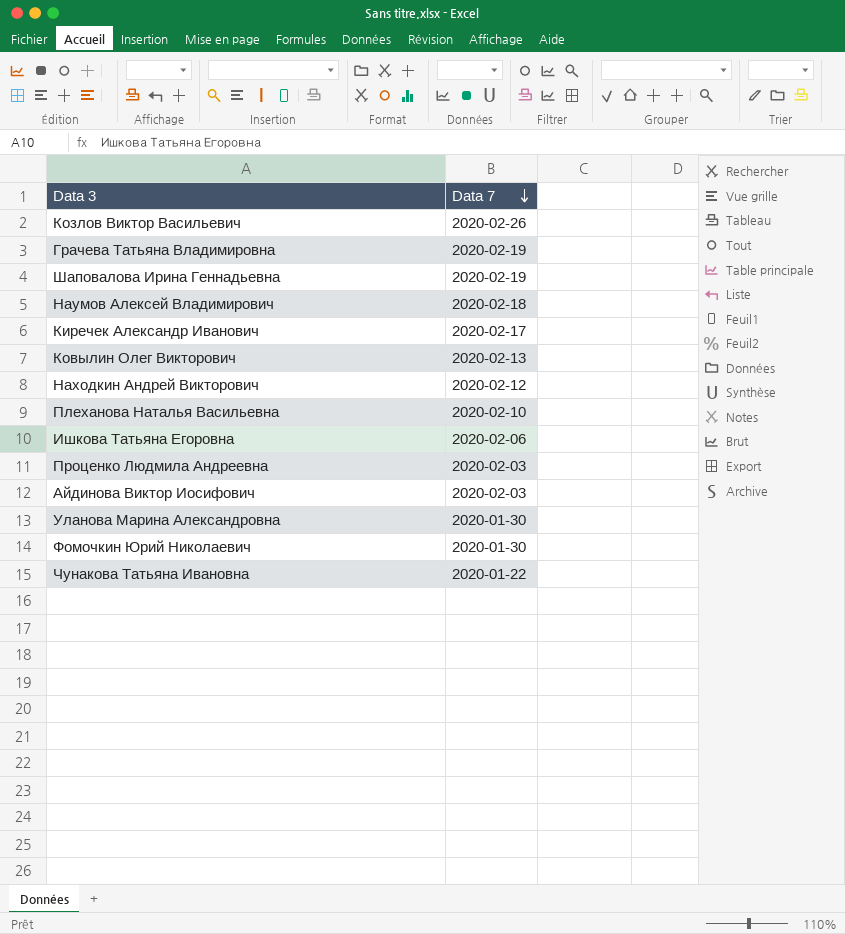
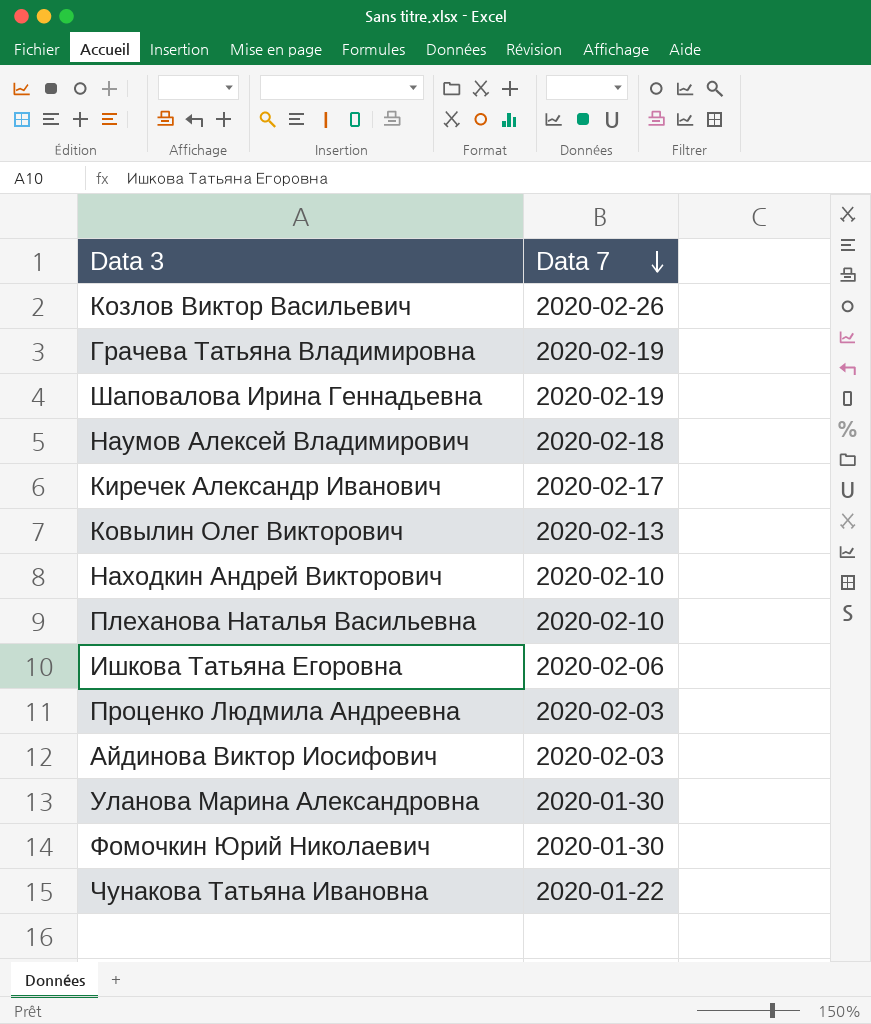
Находкин Андрей Викторович | Data 7: 2020-02-12 -> 2020-02-10

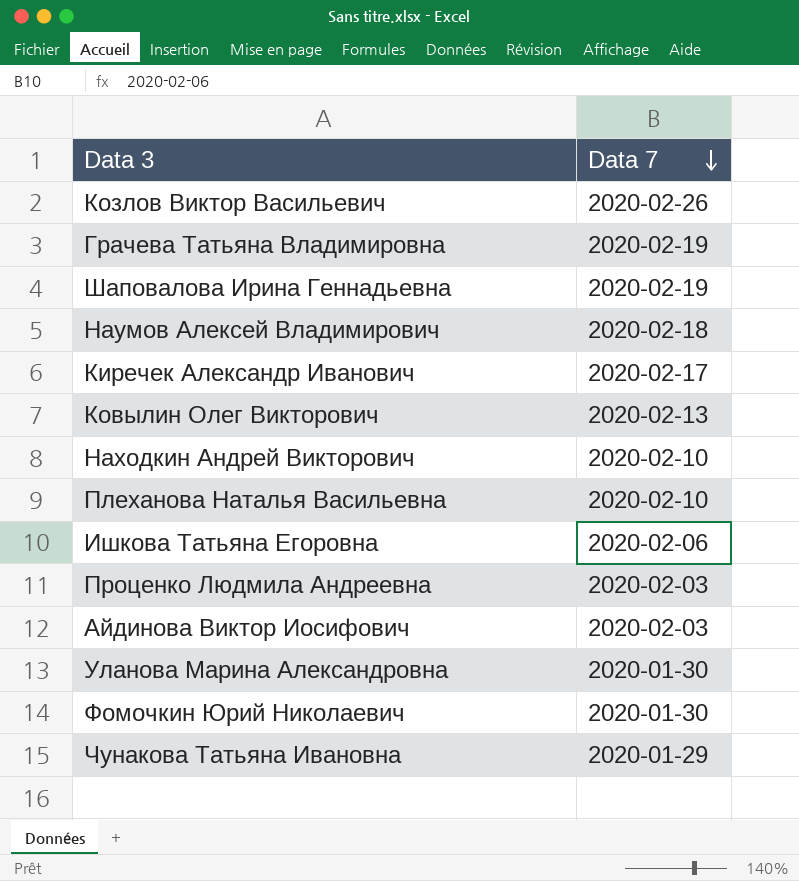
Чунакова Татьяна Ивановна | Data 7: 2020-01-22 -> 2020-01-29

